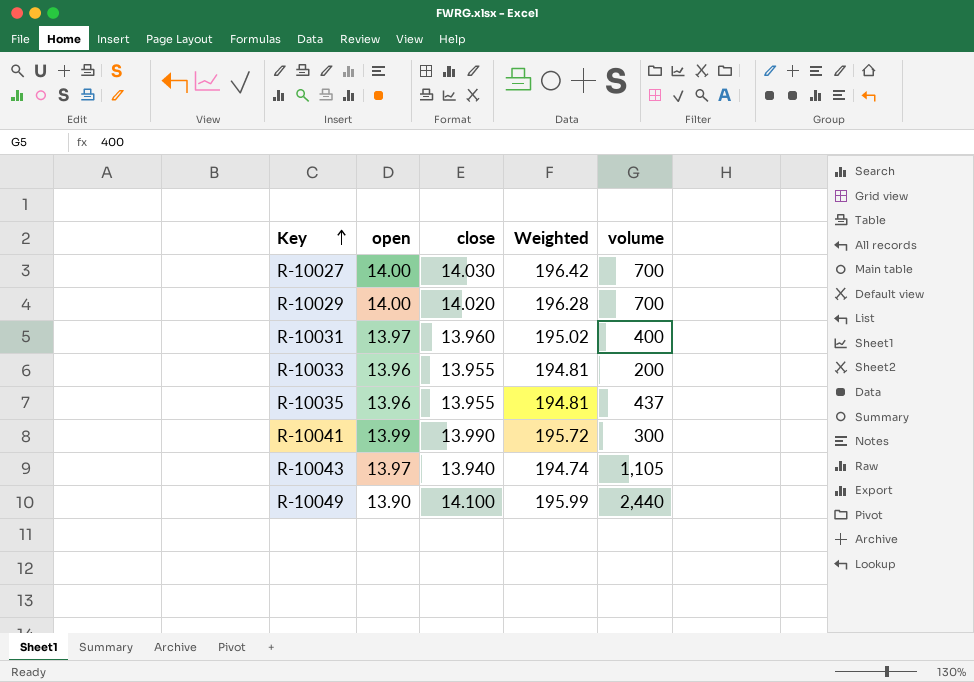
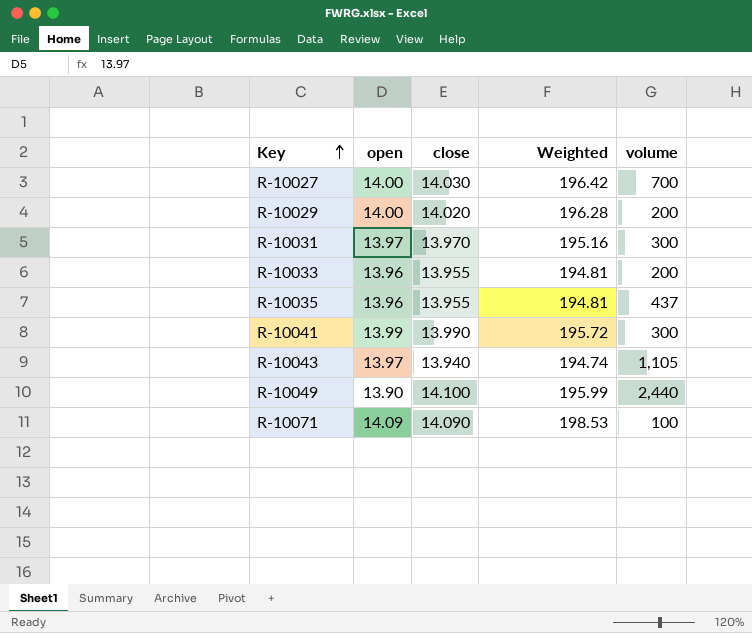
R-10029 | volume: 700 -> 200
R-10031 | close: 13.960 -> 13.970
R-10031 | Weighted: 195.02 -> 195.16
R-10031 | volume: 400 -> 300
row R-10071: none -> 14.09 | 14.090 | 198.53 | 100

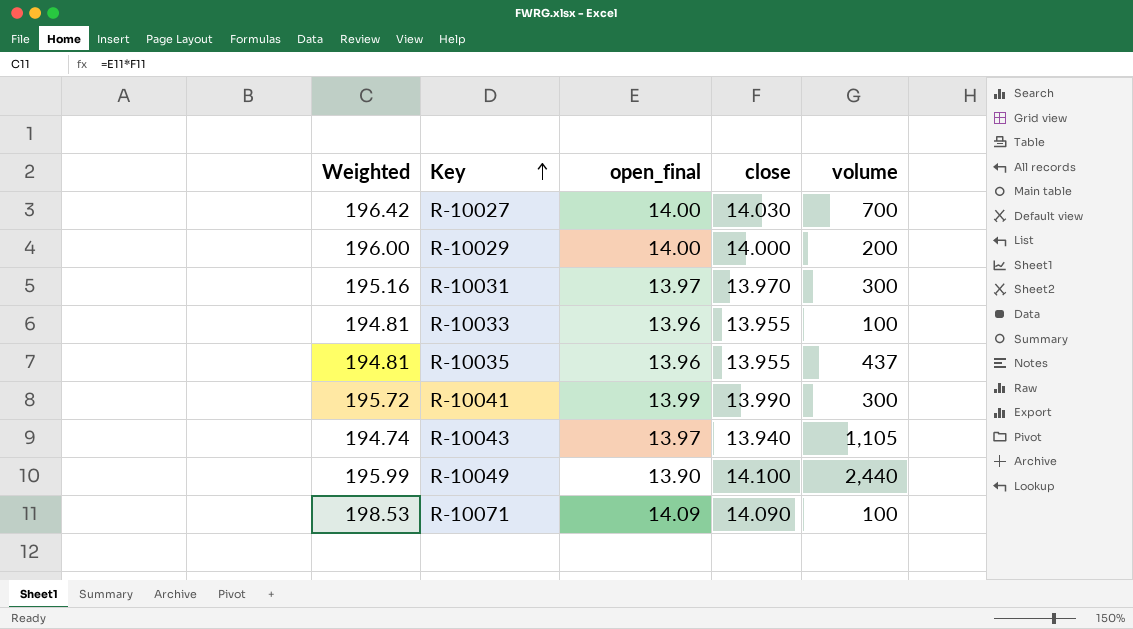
column Weighted | position: 4 -> 1
column name: open -> open_final
R-10029 | Weighted: 196.28 -> 196.00
R-10029 | close: 14.020 -> 14.000
R-10033 | volume: 200 -> 100

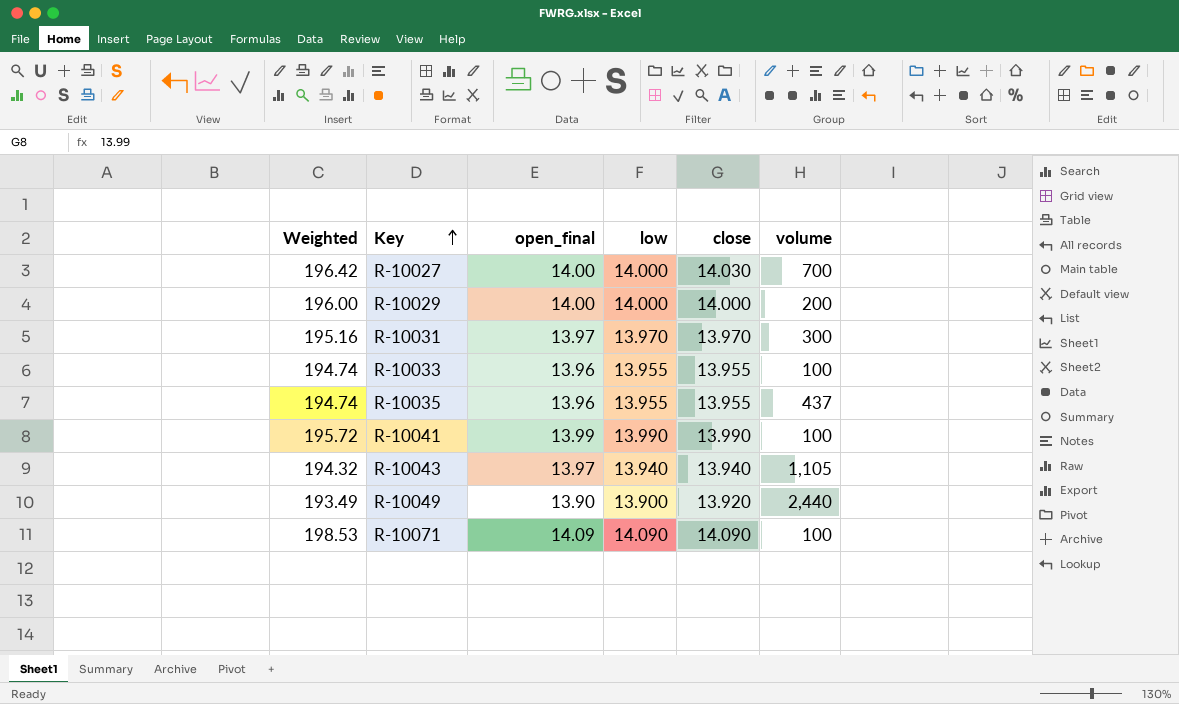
column Weighted | formula: [open_final] * [close] -> [low] * [close]
column low | position: none -> 4
R-10041 | volume: 300 -> 100
R-10049 | close: 14.100 -> 13.920

